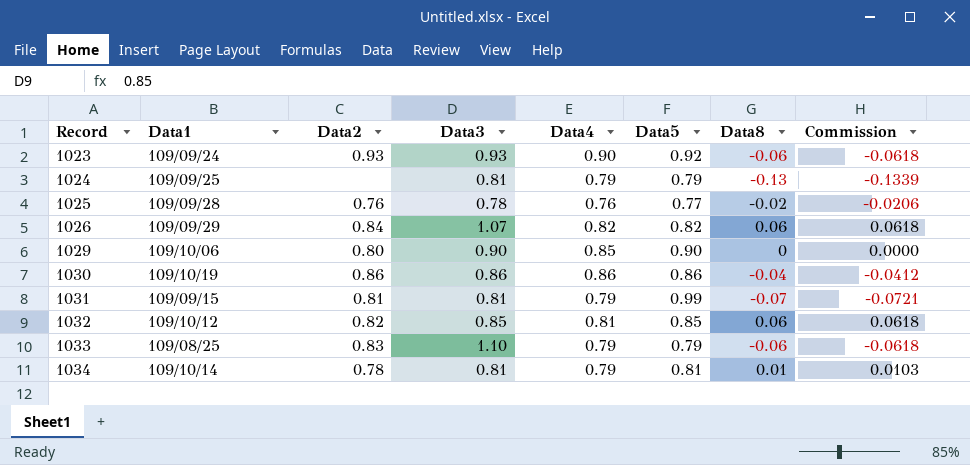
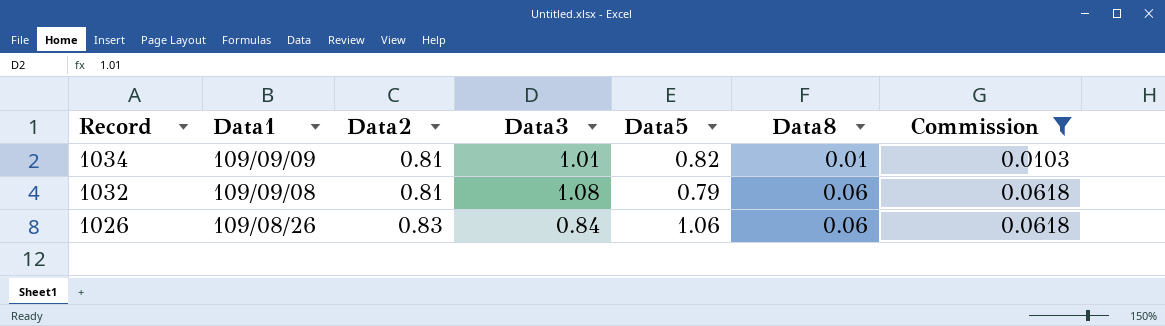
filter: none -> Commission >= 0.0103
row order: Record ascending -> Record descending
column Data4 | position: 5 -> none
1034 | Data1: 109/10/14 -> 109/09/09
1034 | Data2: 0.78 -> 0.81
1034 | Data3: 0.81 -> 1.01
1034 | Data5: 0.81 -> 0.82
1032 | Data1: 109/10/12 -> 109/09/08
1032 | Data2: 0.82 -> 0.81
1032 | Data3: 0.85 -> 1.08
1032 | Data5: 0.85 -> 0.79
1026 | Data1: 109/09/29 -> 109/08/26
1026 | Data2: 0.84 -> 0.83
1026 | Data3: 1.07 -> 0.84
1026 | Data5: 0.82 -> 1.06

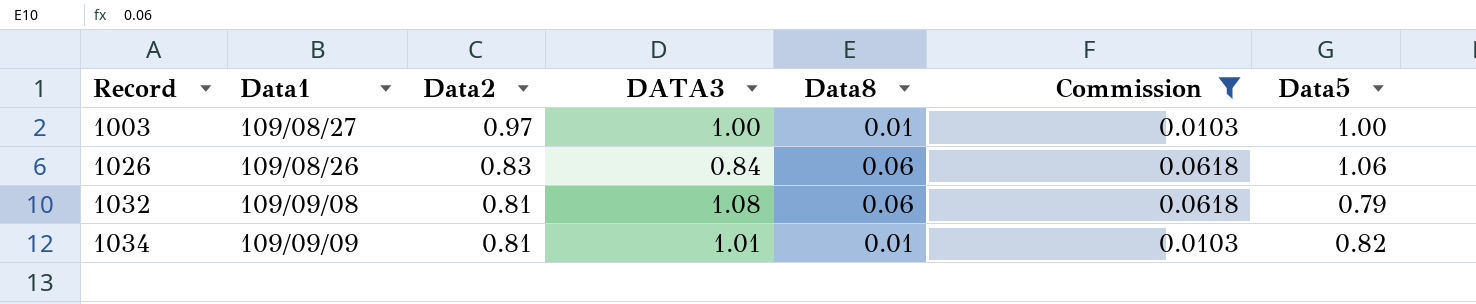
row order: Record descending -> Record ascending
column name: Data3 -> DATA3
column Data5 | position: 5 -> 7
row 1003: none -> 109/08/27 | 0.97 | 1.00 | 0.01 | 0.0103 | 1.00

